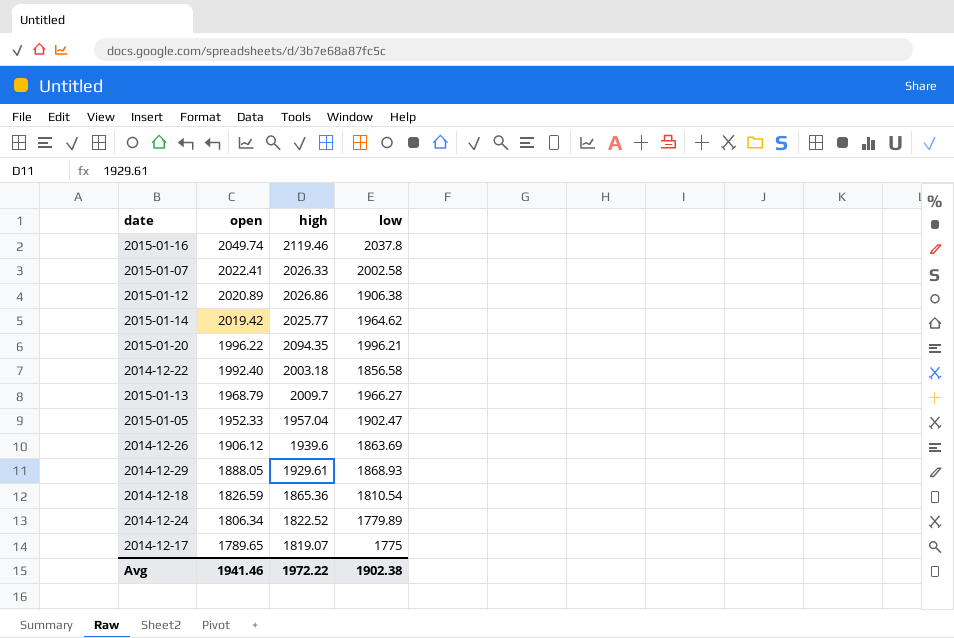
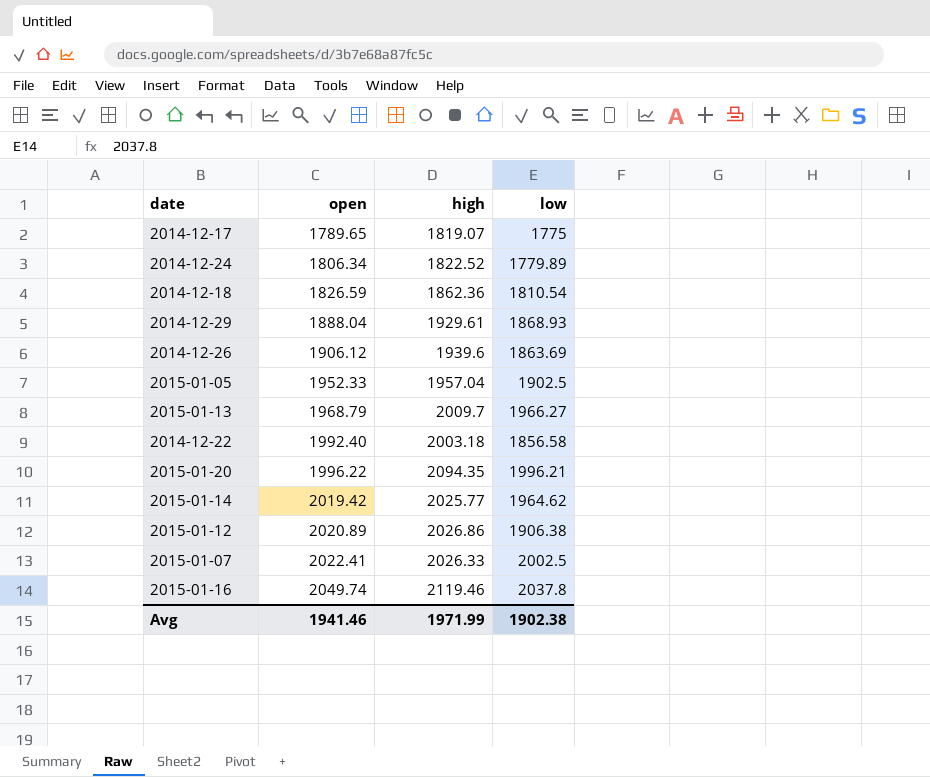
row order: open descending -> open ascending
2014-12-18 | high: 1865.36 -> 1862.36
2014-12-29 | open: 1888.05 -> 1888.04
2015-01-05 | low: 1902.47 -> 1902.5
2015-01-07 | low: 2002.58 -> 2002.5
Avg | high: 1972.22 -> 1971.99

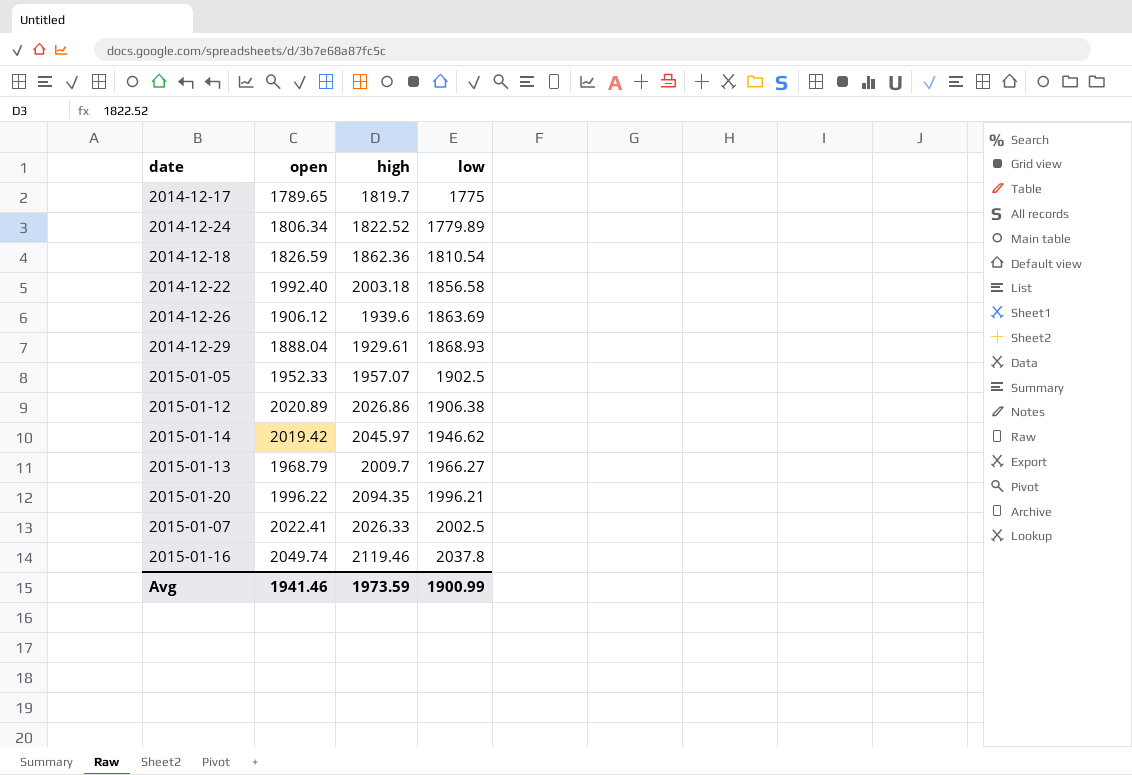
row order: open ascending -> low ascending
2014-12-17 | high: 1819.07 -> 1819.7
2015-01-05 | high: 1957.04 -> 1957.07
2015-01-14 | high: 2025.77 -> 2045.97
2015-01-14 | low: 1964.62 -> 1946.62
Avg | high: 1971.99 -> 1973.59
Avg | low: 1902.38 -> 1900.99

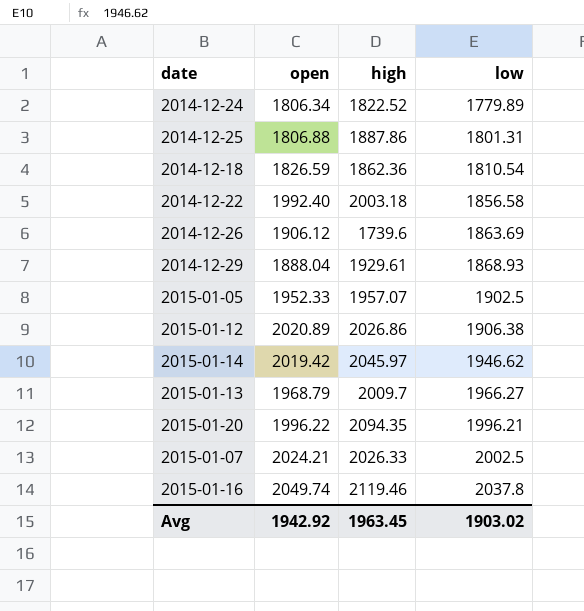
row 2014-12-17: 1789.65 | 1819.7 | 1775 -> none
row 2014-12-25: none -> 1806.88 | 1887.86 | 1801.31
2014-12-26 | high: 1939.6 -> 1739.6
2015-01-07 | open: 2022.41 -> 2024.21
Avg | open: 1941.46 -> 1942.92
Avg | high: 1973.59 -> 1963.45
Avg | low: 1900.99 -> 1903.02

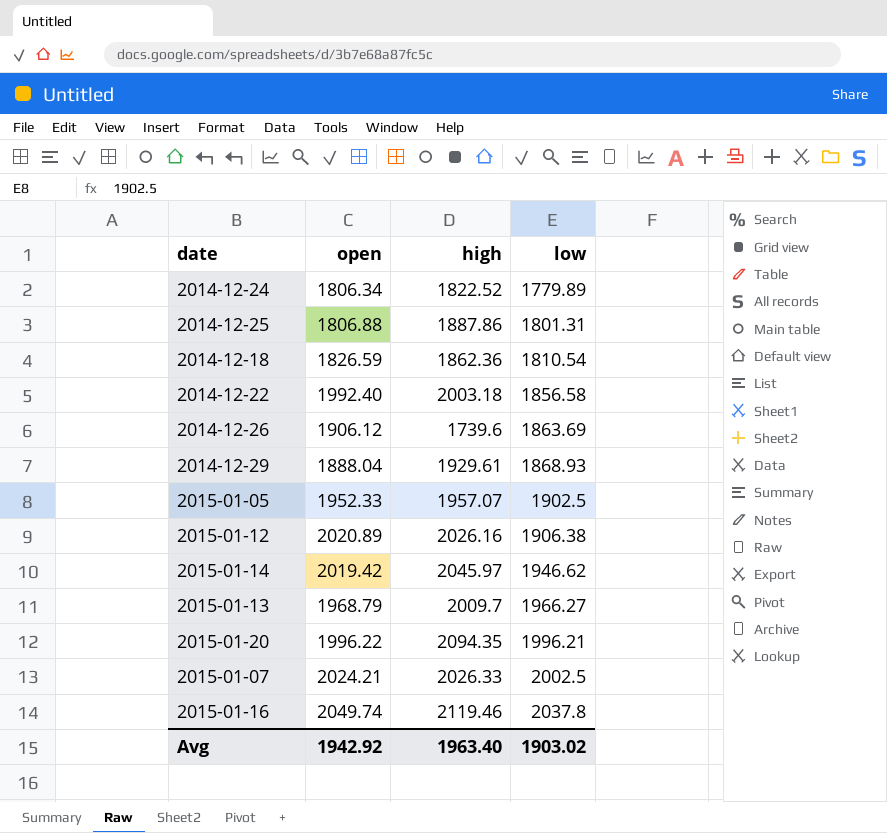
2015-01-12 | high: 2026.86 -> 2026.16
Avg | high: 1963.45 -> 1963.40

